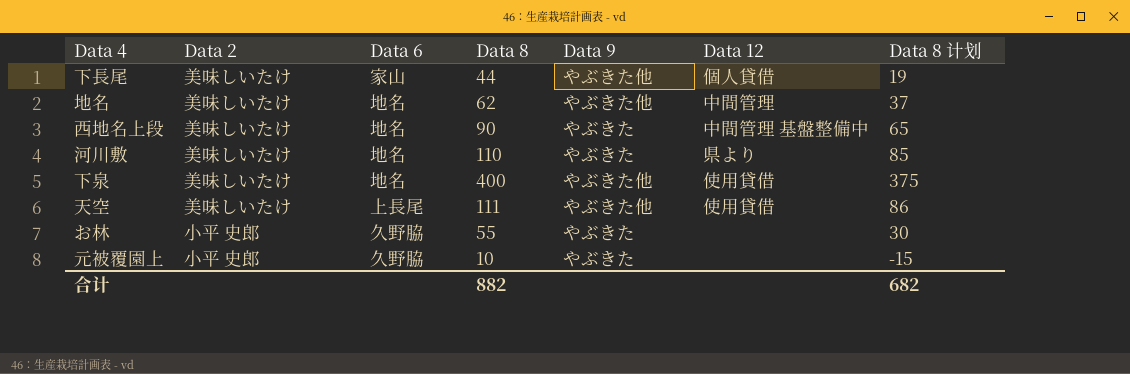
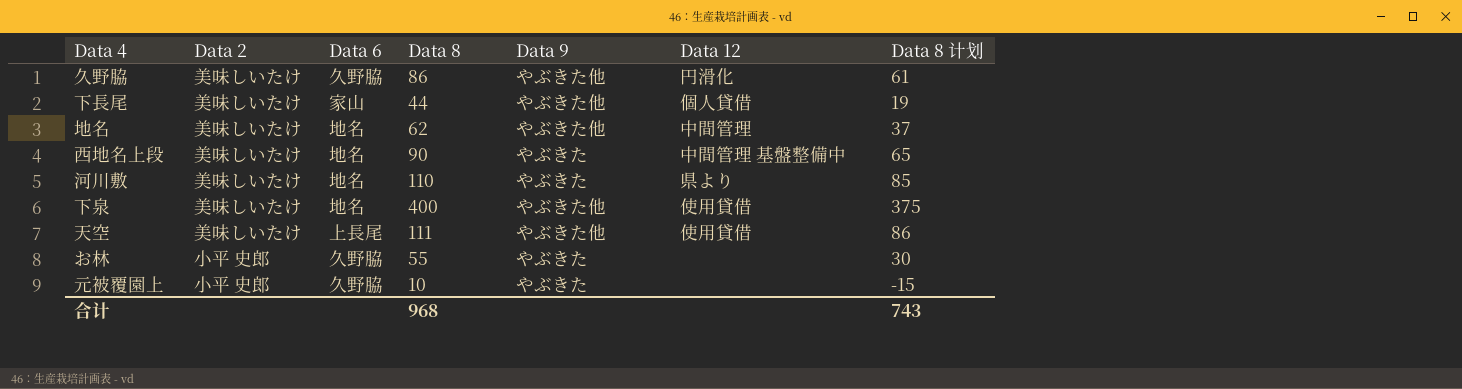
row 久野脇: none -> 美味しいたけ | 久野脇 | 86 | やぶきた他 | 円滑化 | 61
合计 | Data 8: 882 -> 968
合计 | Data 8 计划: 682 -> 743

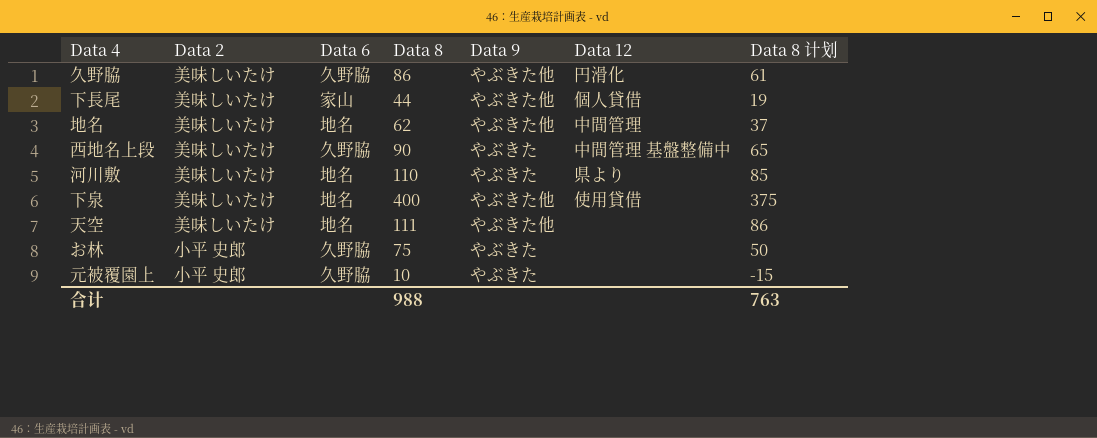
西地名上段 | Data 6: 地名 -> 久野脇
天空 | Data 6: 上長尾 -> 地名
天空 | Data 12: 使用貸借 -> none
お林 | Data 8: 55 -> 75
お林 | Data 8 计划: 30 -> 50
合计 | Data 8: 968 -> 988
合计 | Data 8 计划: 743 -> 763

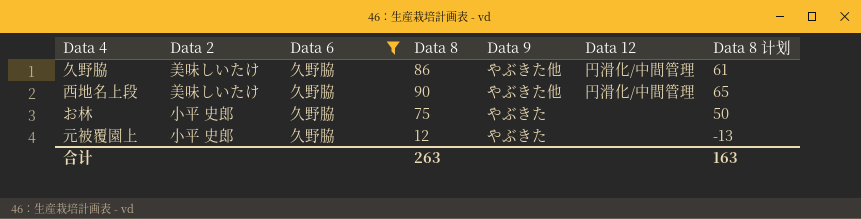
filter: none -> Data 6 = 久野脇
久野脇 | Data 12: 円滑化 -> 円滑化/中間管理
西地名上段 | Data 9: やぶきた -> やぶきた他
西地名上段 | Data 12: 中間管理 基盤整備中 -> 円滑化/中間管理
元被覆園上 | Data 8: 10 -> 12
元被覆園上 | Data 8 计划: -15 -> -13
合计 | Data 8: 988 -> 263
合计 | Data 8 计划: 763 -> 163

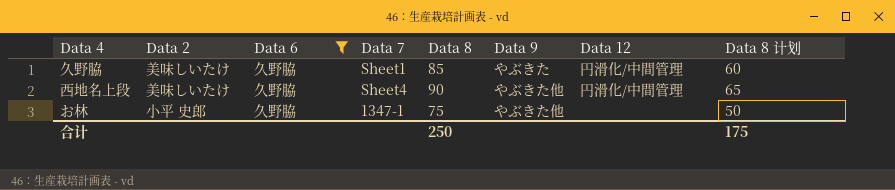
column Data 7 | position: none -> 4
row 元被覆園上: 小平 史郎 | 久野脇 | 12 | やぶきた | none | -13 -> none
久野脇 | Data 8: 86 -> 85
久野脇 | Data 9: やぶきた他 -> やぶきた
久野脇 | Data 8 计划: 61 -> 60
お林 | Data 9: やぶきた -> やぶきた他
合计 | Data 8: 263 -> 250
合计 | Data 8 计划: 163 -> 175

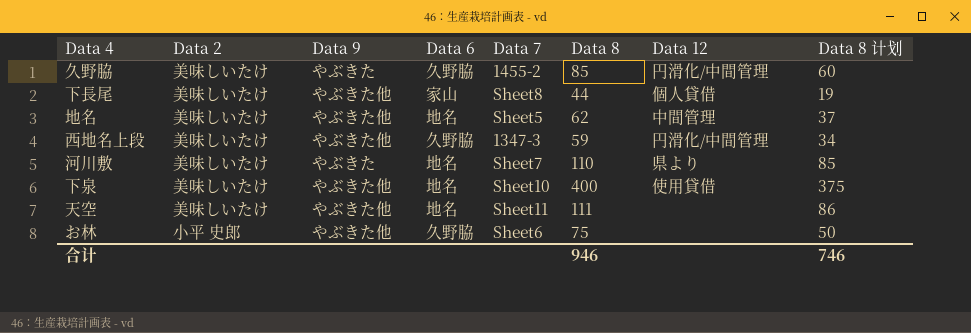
filter: Data 6 = 久野脇 -> none
column Data 9 | position: 6 -> 3
久野脇 | Data 7: Sheet1 -> 1455-2
西地名上段 | Data 7: Sheet4 -> 1347-3
西地名上段 | Data 8: 90 -> 59
西地名上段 | Data 8 计划: 65 -> 34
お林 | Data 7: 1347-1 -> Sheet6
合计 | Data 8: 250 -> 946
合计 | Data 8 计划: 175 -> 746

